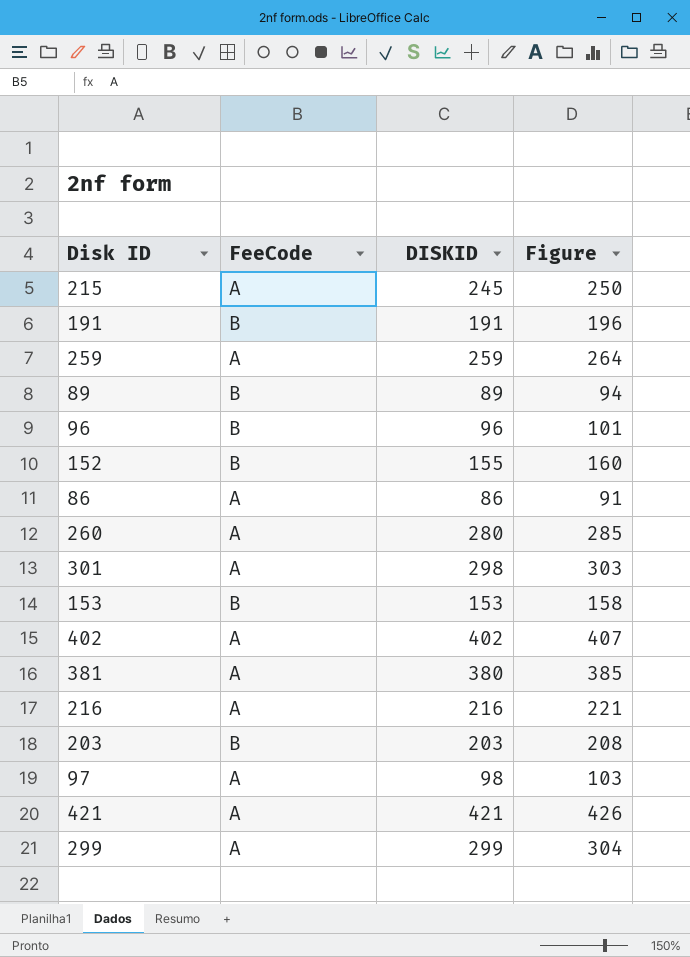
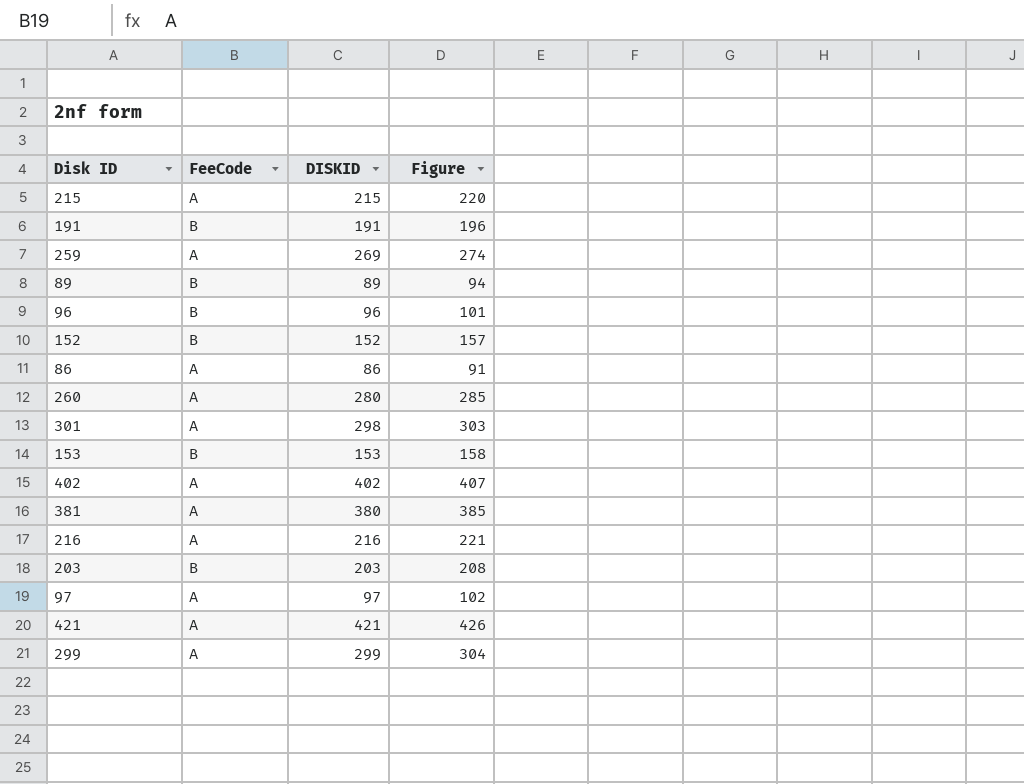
215 | DISKID: 245 -> 215
215 | Figure: 250 -> 220
259 | DISKID: 259 -> 269
259 | Figure: 264 -> 274
152 | DISKID: 155 -> 152
152 | Figure: 160 -> 157
97 | DISKID: 98 -> 97
97 | Figure: 103 -> 102

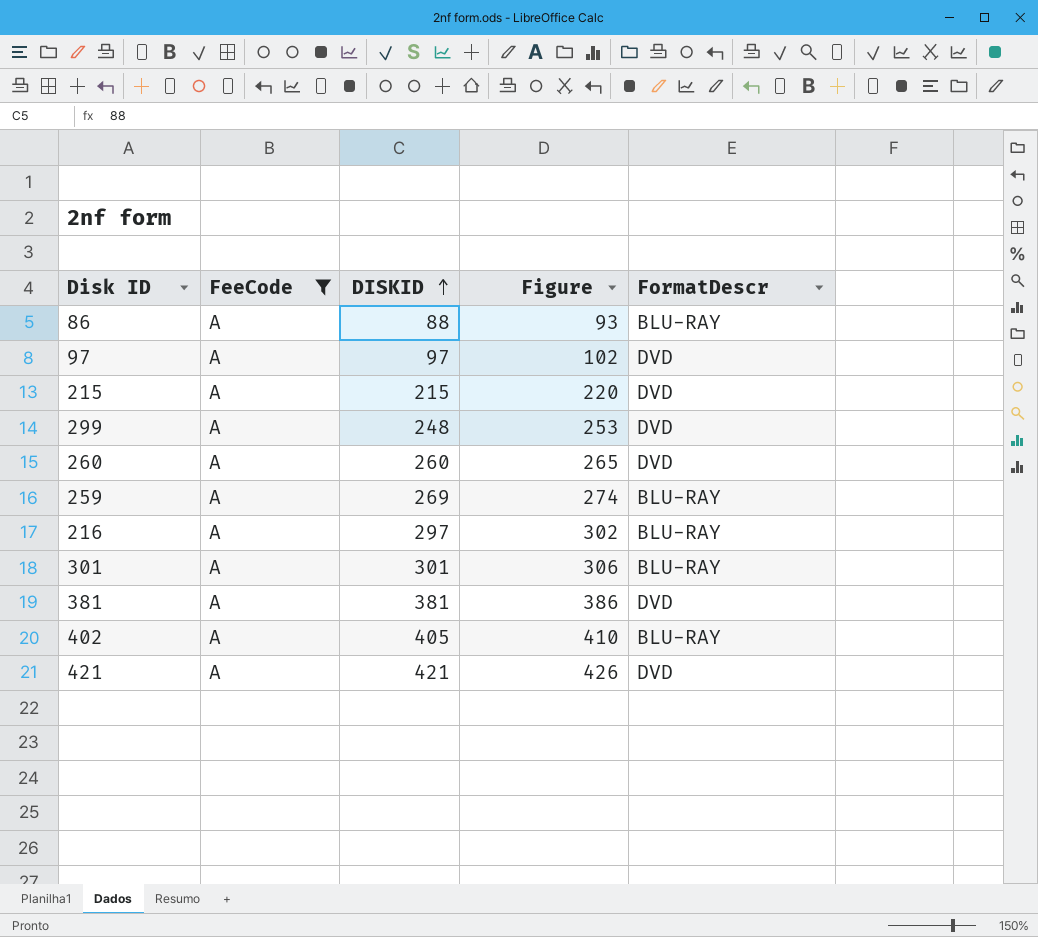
filter: none -> FeeCode = A
row order: none -> DISKID ascending
column FormatDescr | position: none -> 5
86 | DISKID: 86 -> 88
86 | Figure: 91 -> 93
299 | DISKID: 299 -> 248
299 | Figure: 304 -> 253
260 | DISKID: 280 -> 260
260 | Figure: 285 -> 265
216 | DISKID: 216 -> 297
216 | Figure: 221 -> 302
301 | DISKID: 298 -> 301
301 | Figure: 303 -> 306
381 | DISKID: 380 -> 381
381 | Figure: 385 -> 386
402 | DISKID: 402 -> 405
402 | Figure: 407 -> 410

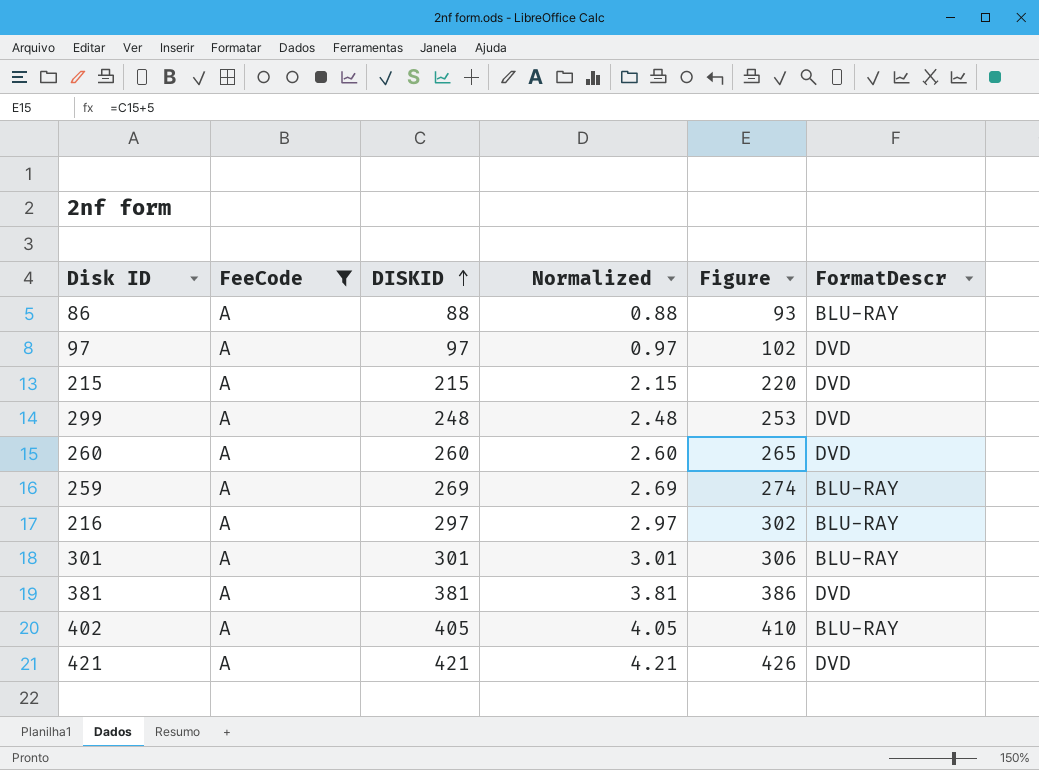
column Normalized | formula: none -> [DISKID] * 0.01

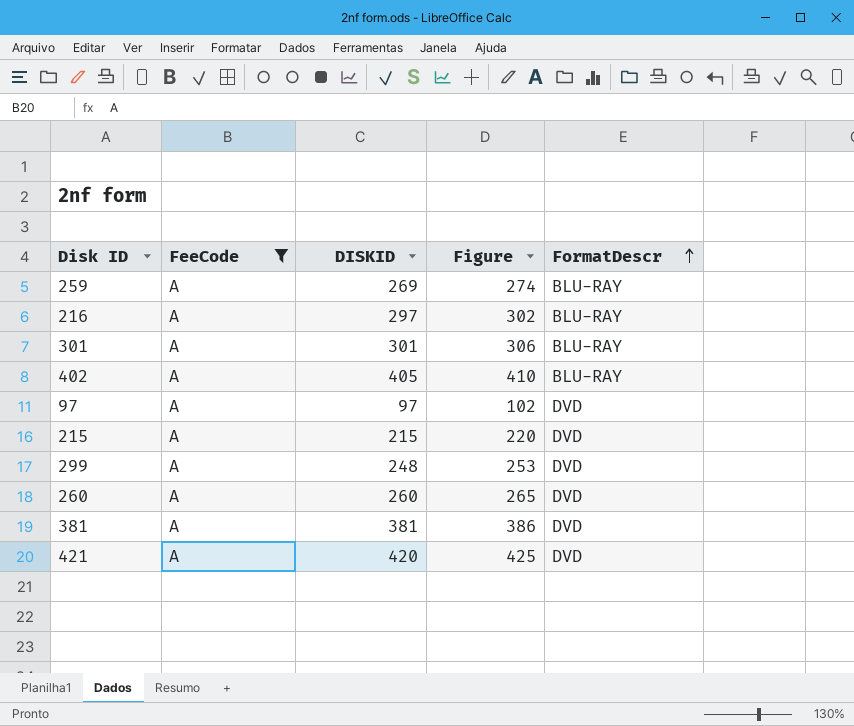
row order: DISKID ascending -> FormatDescr ascending
column Normalized | formula: [DISKID] * 0.01 -> none
row 86: A | 88 | 0.88 | 93 | BLU-RAY -> none
421 | DISKID: 421 -> 420
421 | Figure: 426 -> 425

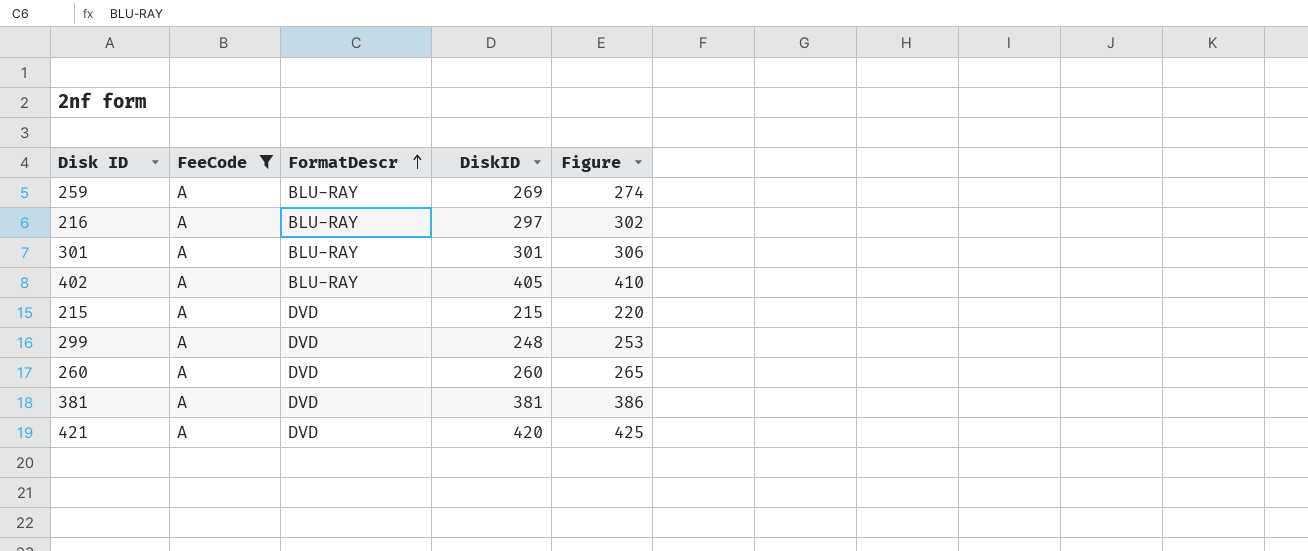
column FormatDescr | position: 5 -> 3
column name: DISKID -> DiskID
row 97: A | 97 | 102 | DVD -> none

